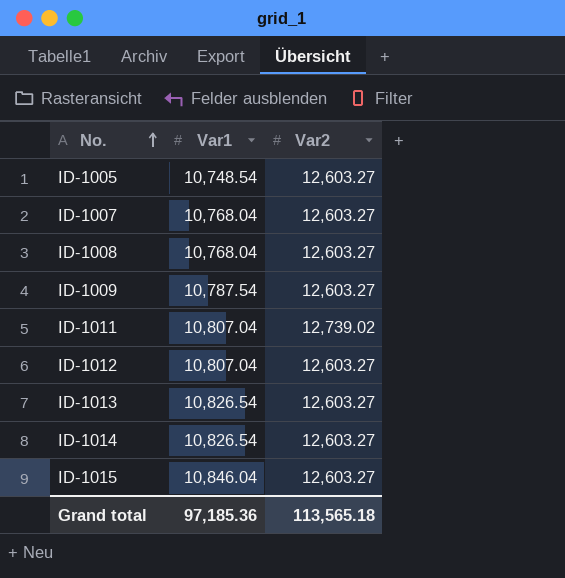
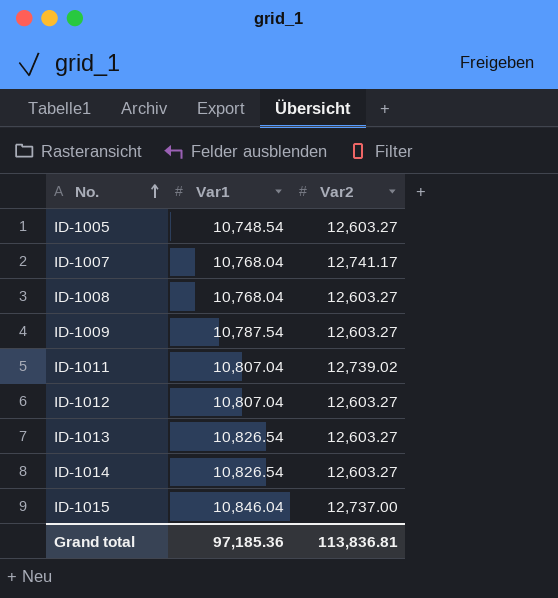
ID-1007 | Var2: 12,603.27 -> 12,741.17
ID-1015 | Var2: 12,603.27 -> 12,737.00
Grand total | Var2: 113,565.18 -> 113,836.81

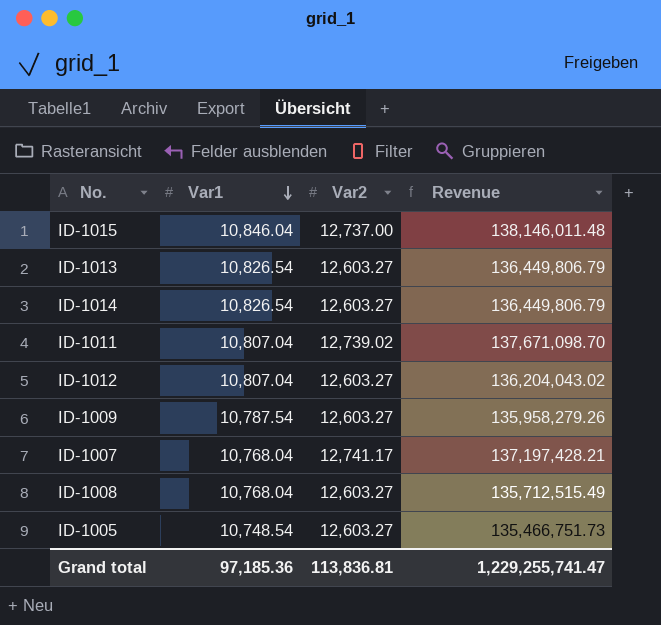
row order: No. ascending -> Var1 descending
column Revenue | formula: none -> [Var1] * [Var2]

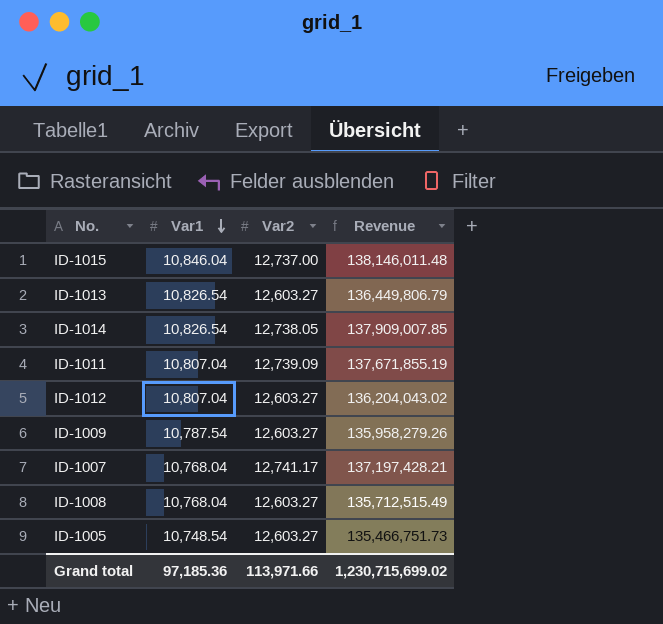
ID-1014 | Var2: 12,603.27 -> 12,738.05
ID-1014 | Revenue: 136,449,806.79 -> 137,909,007.85
ID-1011 | Var2: 12,739.02 -> 12,739.09
ID-1011 | Revenue: 137,671,098.70 -> 137,671,855.19
Grand total | Var2: 113,836.81 -> 113,971.66
Grand total | Revenue: 1,229,255,741.47 -> 1,230,715,699.02

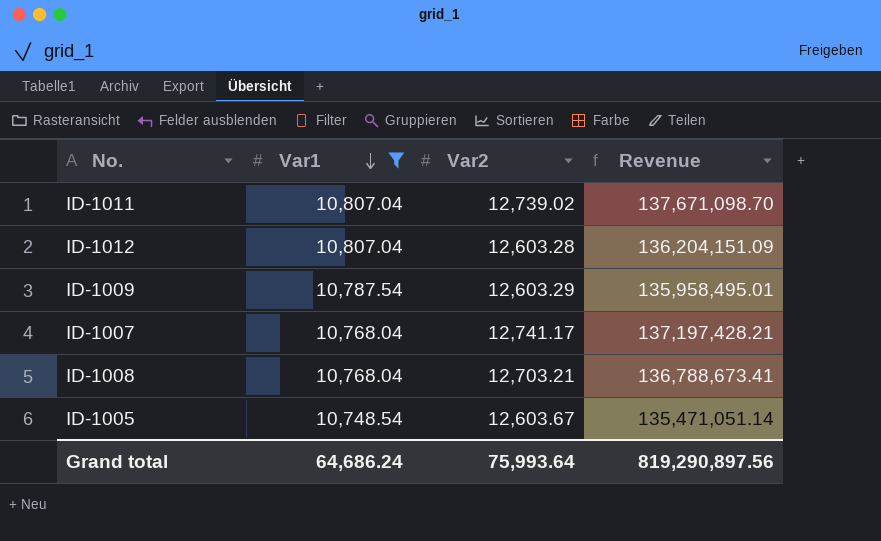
filter: none -> Var1 <= 10,807.04
ID-1011 | Var2: 12,739.09 -> 12,739.02
ID-1011 | Revenue: 137,671,855.19 -> 137,671,098.70
ID-1012 | Var2: 12,603.27 -> 12,603.28
ID-1012 | Revenue: 136,204,043.02 -> 136,204,151.09
ID-1009 | Var2: 12,603.27 -> 12,603.29
ID-1009 | Revenue: 135,958,279.26 -> 135,958,495.01
ID-1008 | Var2: 12,603.27 -> 12,703.21
ID-1008 | Revenue: 135,712,515.49 -> 136,788,673.41
ID-1005 | Var2: 12,603.27 -> 12,603.67
ID-1005 | Revenue: 135,466,751.73 -> 135,471,051.14
Grand total | Var1: 97,185.36 -> 64,686.24
Grand total | Var2: 113,971.66 -> 75,993.64
Grand total | Revenue: 1,230,715,699.02 -> 819,290,897.56

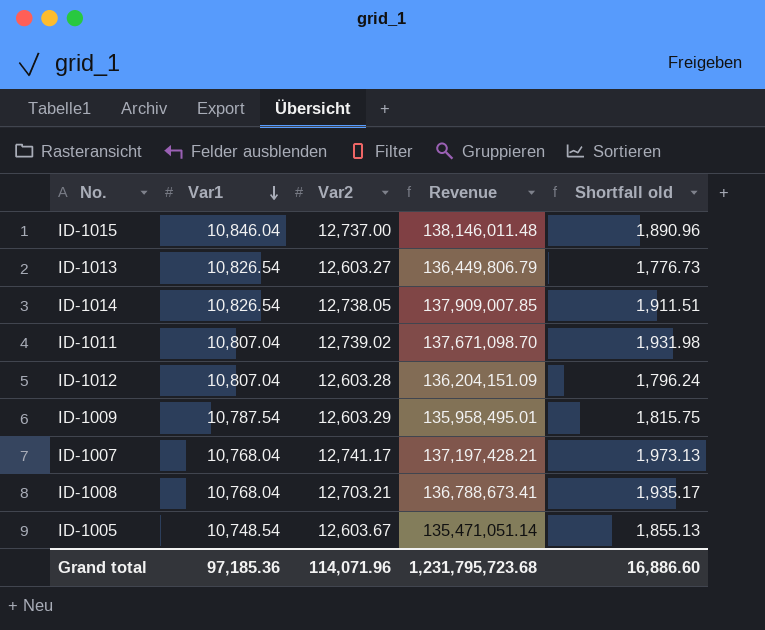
filter: Var1 <= 10,807.04 -> none
column Shortfall old | formula: none -> [Var2] - [Var1]
Grand total | Var1: 64,686.24 -> 97,185.36
Grand total | Var2: 75,993.64 -> 114,071.96
Grand total | Revenue: 819,290,897.56 -> 1,231,795,723.68

